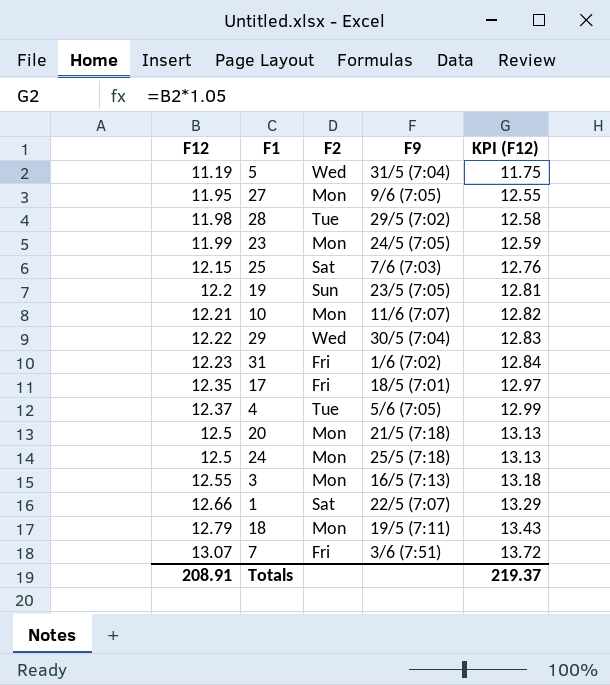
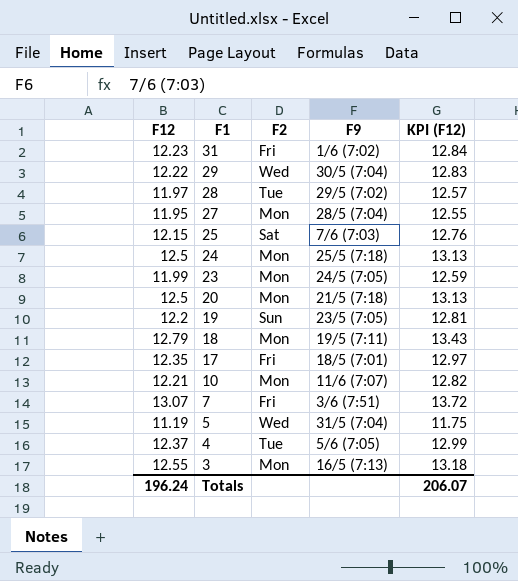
row order: F12 ascending -> F1 descending
row 1: 12.66 | Sat | 22/5 (7:07) | 13.29 -> none
28 | F12: 11.98 -> 11.97
28 | KPI (F12): 12.58 -> 12.57
27 | F9: 9/6 (7:05) -> 28/5 (7:04)
Totals | F12: 208.91 -> 196.24
Totals | KPI (F12): 219.37 -> 206.07

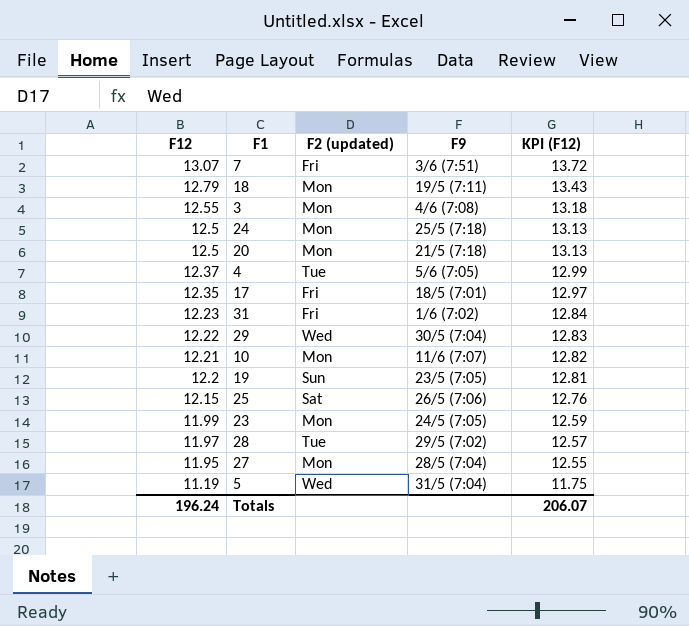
row order: F1 descending -> F12 descending
column name: F2 -> F2 (updated)
3 | F9: 16/5 (7:13) -> 4/6 (7:08)
25 | F9: 7/6 (7:03) -> 26/5 (7:06)

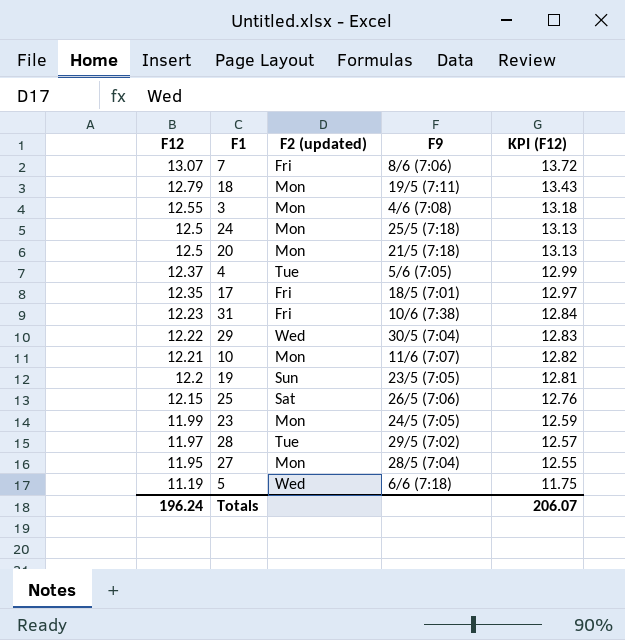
7 | F9: 3/6 (7:51) -> 8/6 (7:06)
31 | F9: 1/6 (7:02) -> 10/6 (7:38)
5 | F9: 31/5 (7:04) -> 6/6 (7:18)

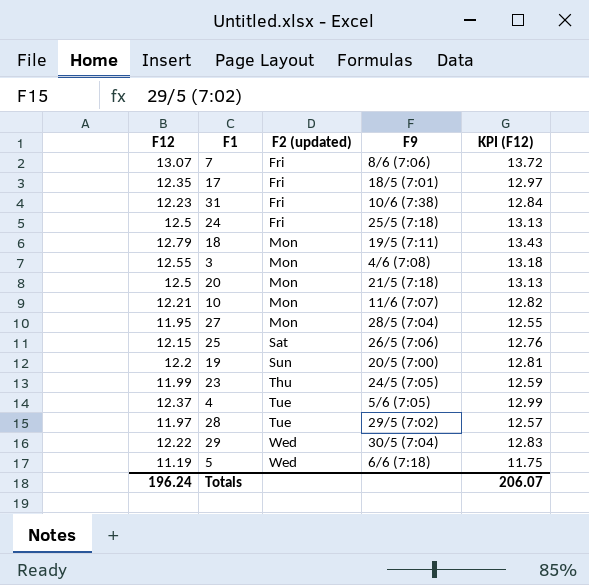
row order: F12 descending -> F2 (updated) ascending
24 | F2 (updated): Mon -> Fri
19 | F9: 23/5 (7:05) -> 20/5 (7:00)
23 | F2 (updated): Mon -> Thu

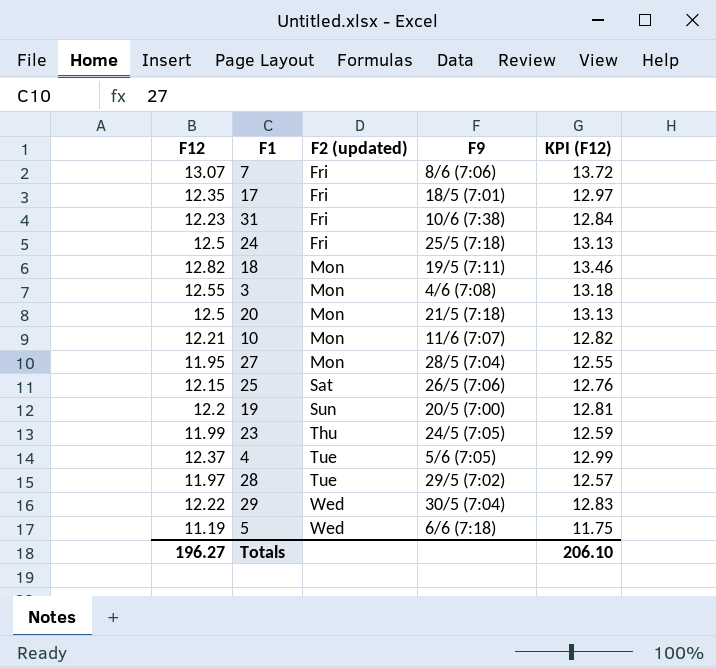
18 | F12: 12.79 -> 12.82
18 | KPI (F12): 13.43 -> 13.46
Totals | F12: 196.24 -> 196.27
Totals | KPI (F12): 206.07 -> 206.10

